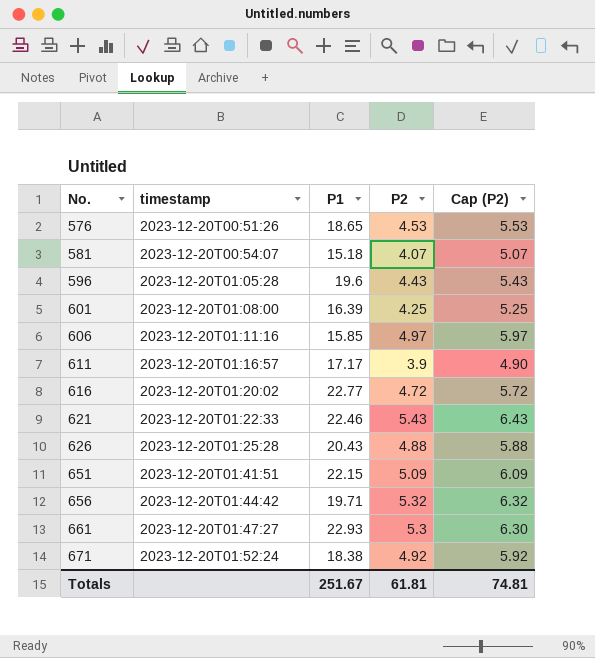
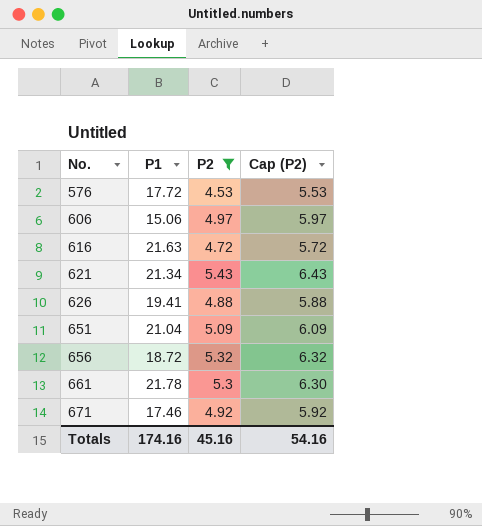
filter: none -> P2 >= 4.53
column timestamp | position: 2 -> none
576 | P1: 18.65 -> 17.72
606 | P1: 15.85 -> 15.06
616 | P1: 22.77 -> 21.63
621 | P1: 22.46 -> 21.34
626 | P1: 20.43 -> 19.41
651 | P1: 22.15 -> 21.04
656 | P1: 19.71 -> 18.72
661 | P1: 22.93 -> 21.78
671 | P1: 18.38 -> 17.46
Totals | P1: 251.67 -> 174.16
Totals | P2: 61.81 -> 45.16
Totals | Cap (P2): 74.81 -> 54.16

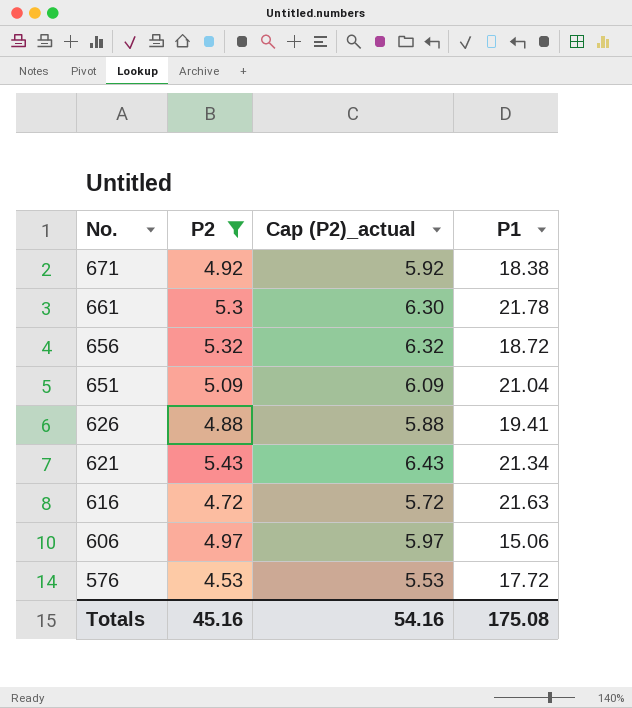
row order: No. ascending -> No. descending
column name: Cap (P2) -> Cap (P2)_actual
column P1 | position: 2 -> 4
671 | P1: 17.46 -> 18.38
Totals | P1: 174.16 -> 175.08

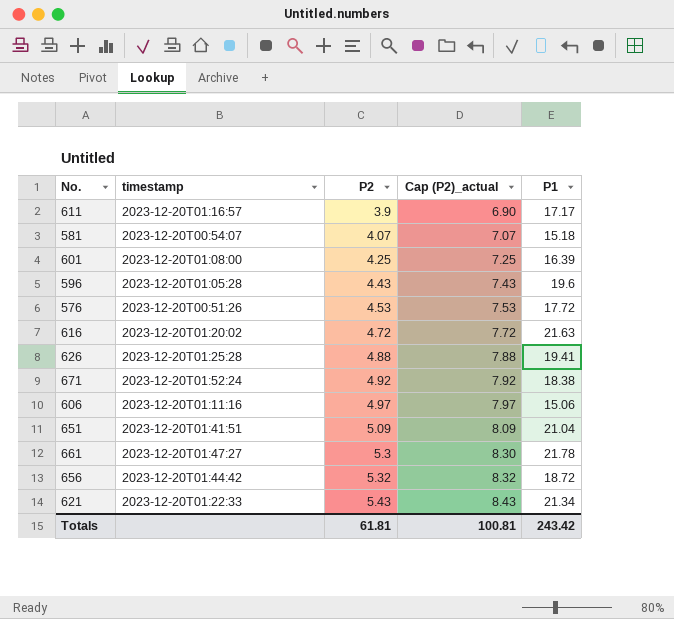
filter: P2 >= 4.53 -> none
row order: No. descending -> P2 ascending
column timestamp | position: none -> 2
column Cap (P2)_actual | formula: [P2] + 1 -> [P2] + 3
Totals | P2: 45.16 -> 61.81
Totals | Cap (P2)_actual: 54.16 -> 100.81
Totals | P1: 175.08 -> 243.42

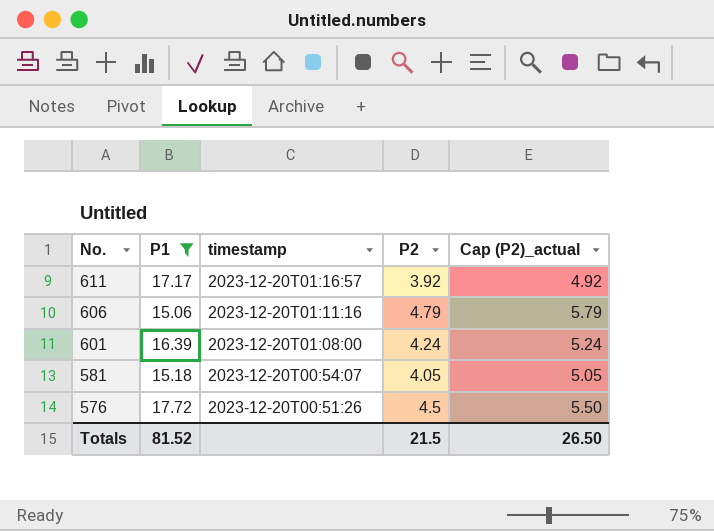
filter: none -> P1 <= 17.72
row order: P2 ascending -> No. descending
column P1 | position: 5 -> 2
column Cap (P2)_actual | formula: [P2] + 3 -> [P2] + 1
611 | P2: 3.9 -> 3.92
606 | P2: 4.97 -> 4.79
601 | P2: 4.25 -> 4.24
581 | P2: 4.07 -> 4.05
576 | P2: 4.53 -> 4.5
Totals | P1: 243.42 -> 81.52
Totals | P2: 61.81 -> 21.5
Totals | Cap (P2)_actual: 100.81 -> 26.50

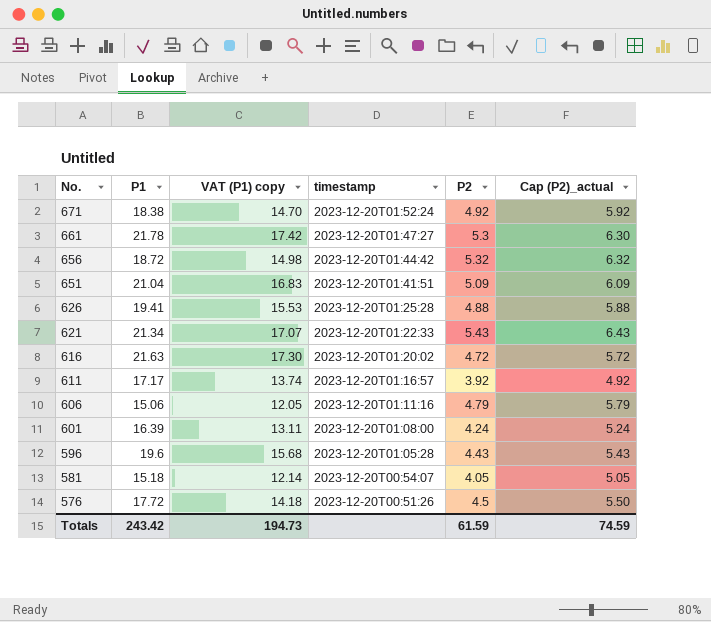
filter: P1 <= 17.72 -> none
column VAT (P1) copy | formula: none -> [P1] * 0.8
Totals | P1: 81.52 -> 243.42
Totals | P2: 21.5 -> 61.59
Totals | Cap (P2)_actual: 26.50 -> 74.59

